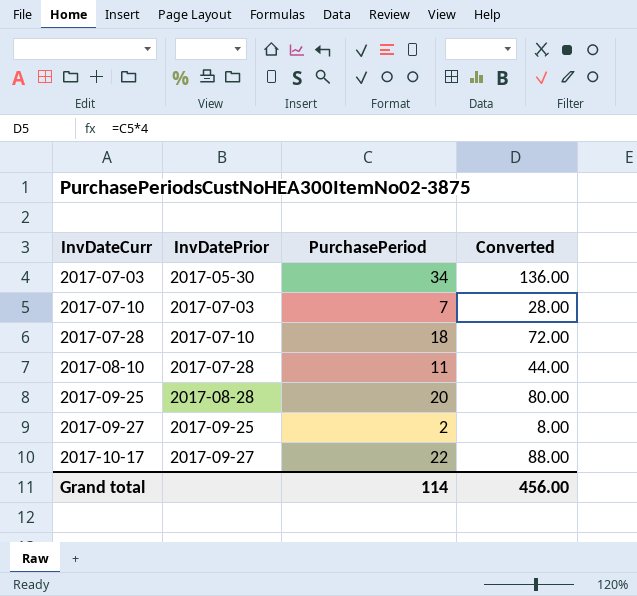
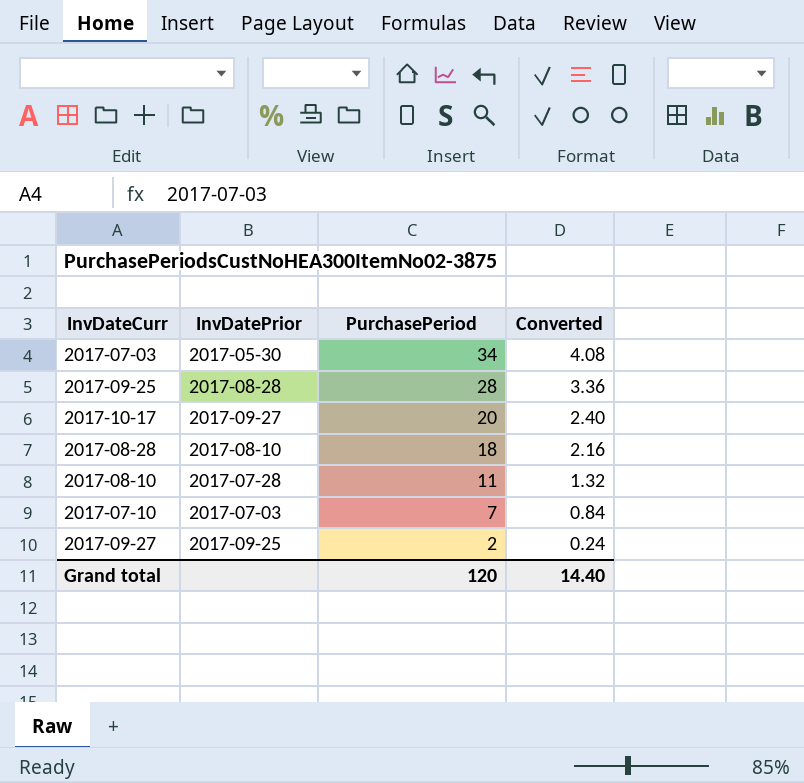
row order: InvDateCurr ascending -> PurchasePeriod descending
column Converted | formula: [PurchasePeriod] * 4 -> [PurchasePeriod] * 0.12
row 2017-07-28: 2017-07-10 | 18 | 72.00 -> none
2017-09-25 | PurchasePeriod: 20 -> 28
2017-10-17 | PurchasePeriod: 22 -> 20
row 2017-08-28: none -> 2017-08-10 | 18 | 2.16
Grand total | PurchasePeriod: 114 -> 120
Grand total | Converted: 456.00 -> 14.40

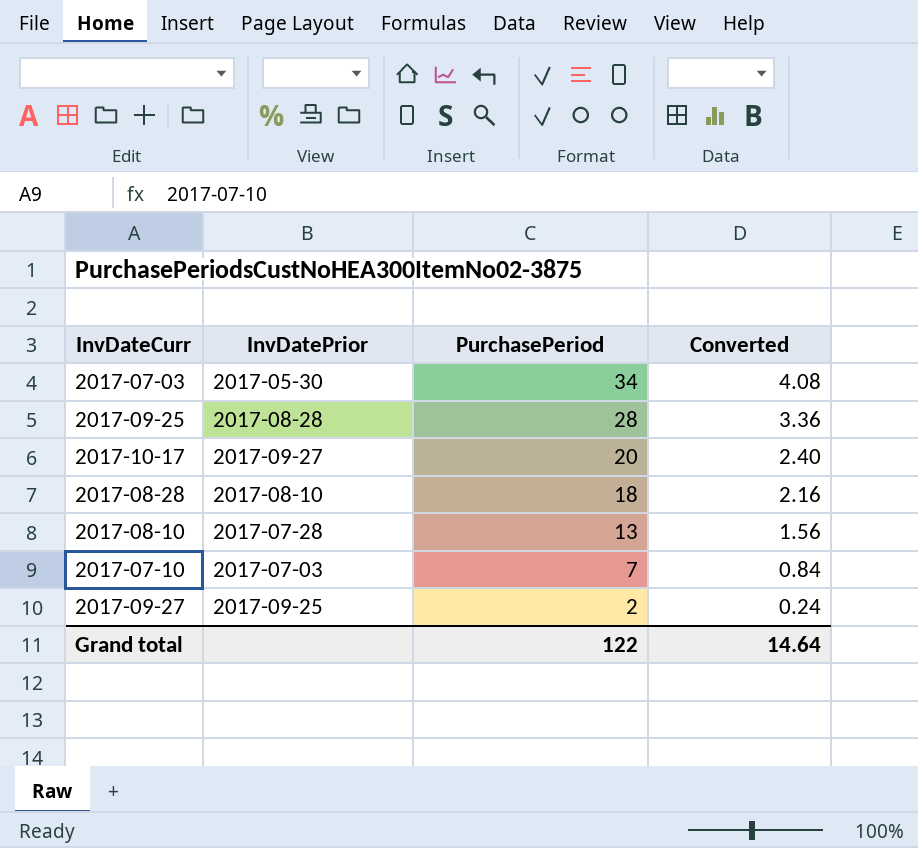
2017-08-10 | PurchasePeriod: 11 -> 13
2017-08-10 | Converted: 1.32 -> 1.56
Grand total | PurchasePeriod: 120 -> 122
Grand total | Converted: 14.40 -> 14.64

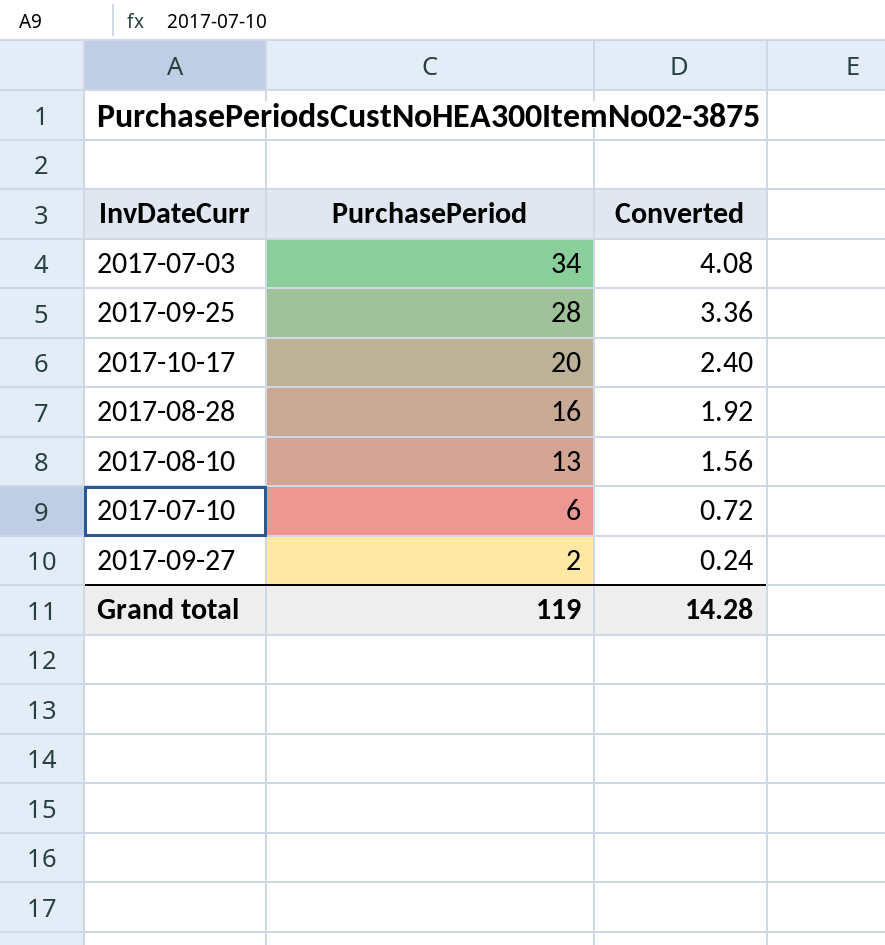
column InvDatePrior | position: 2 -> none
2017-08-28 | PurchasePeriod: 18 -> 16
2017-08-28 | Converted: 2.16 -> 1.92
2017-07-10 | PurchasePeriod: 7 -> 6
2017-07-10 | Converted: 0.84 -> 0.72
Grand total | PurchasePeriod: 122 -> 119
Grand total | Converted: 14.64 -> 14.28

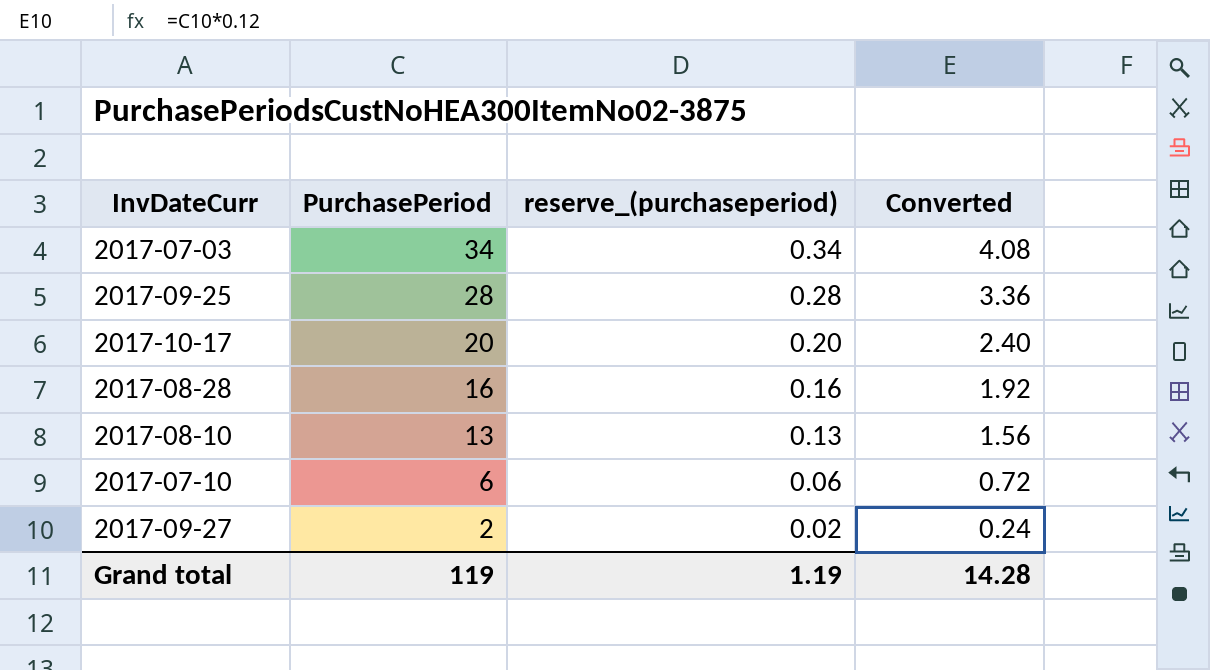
column reserve_(purchaseperiod) | formula: none -> [PurchasePeriod] * 0.01

